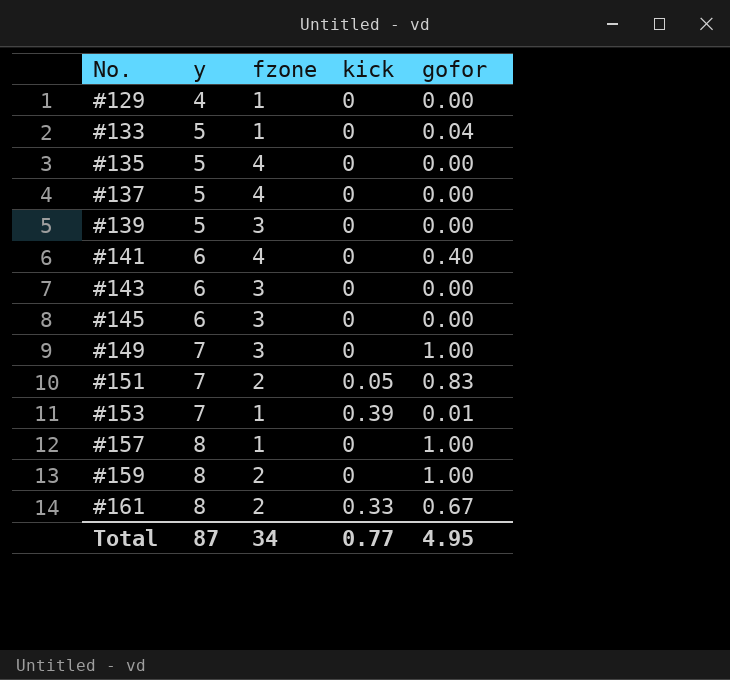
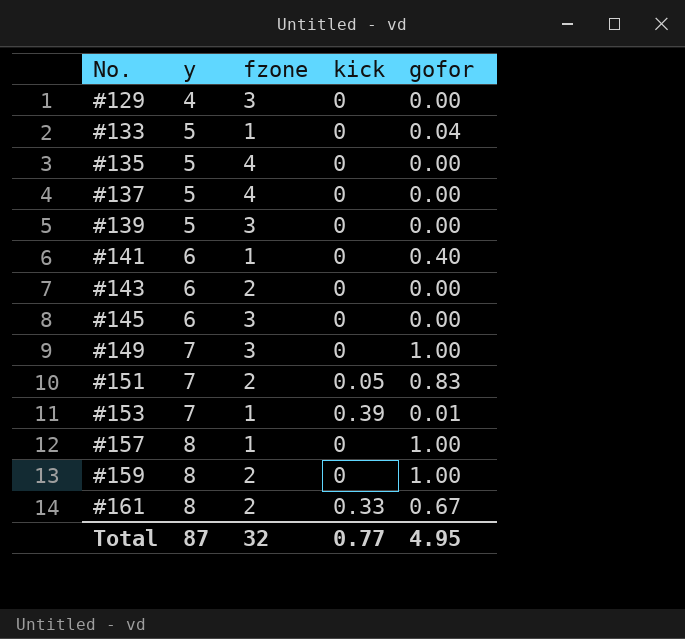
#129 | fzone: 1 -> 3
#141 | fzone: 4 -> 1
#143 | fzone: 3 -> 2
Total | fzone: 34 -> 32

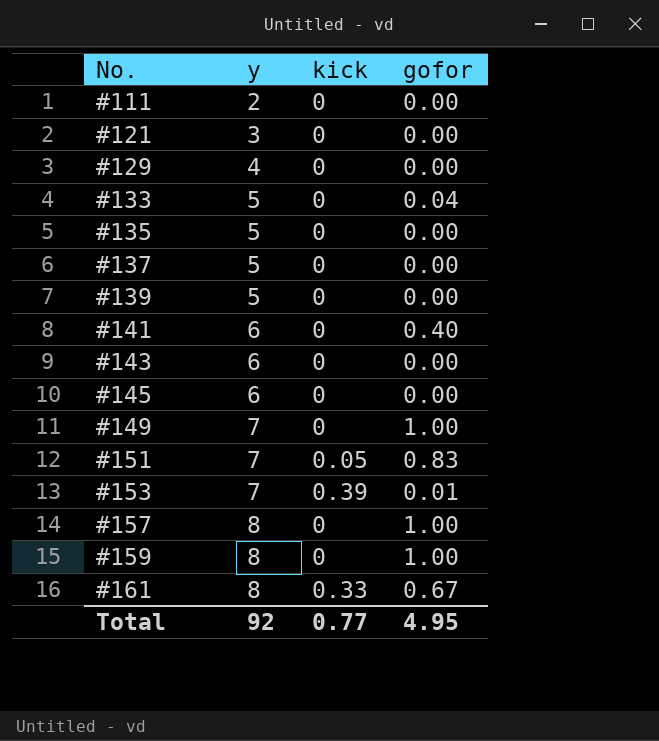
column fzone | position: 3 -> none
row #111: none -> 2 | 0 | 0.00
row #121: none -> 3 | 0 | 0.00
Total | y: 87 -> 92

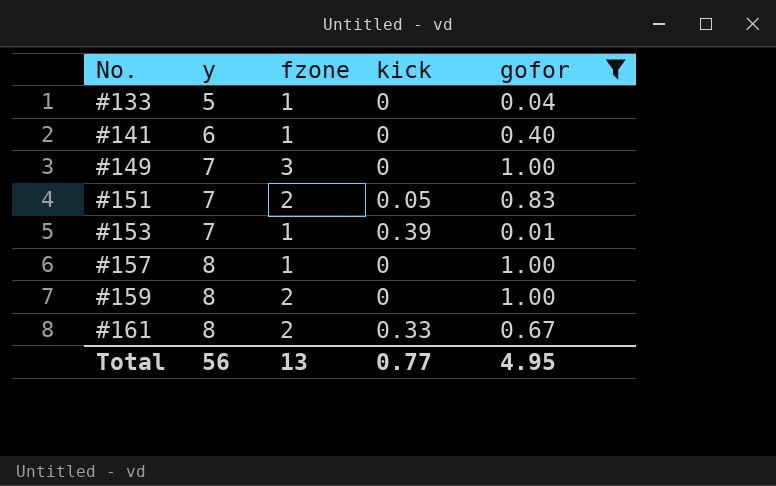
filter: none -> gofor != 0.00
column fzone | position: none -> 3
Total | y: 92 -> 56

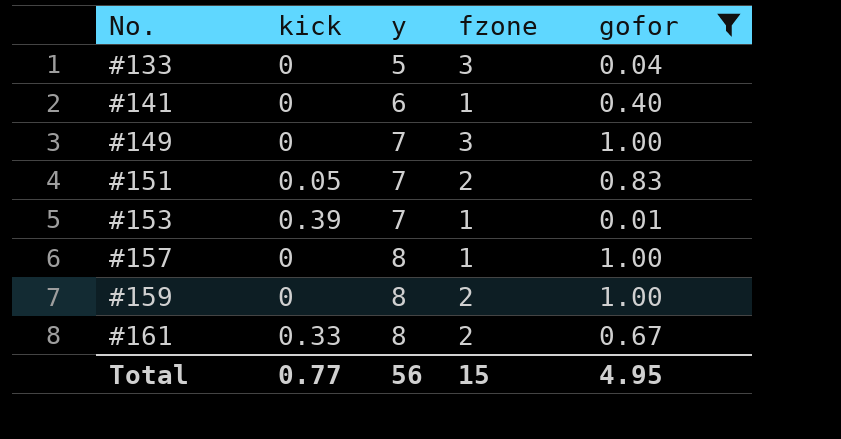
column kick | position: 4 -> 2
#133 | fzone: 1 -> 3
Total | fzone: 13 -> 15

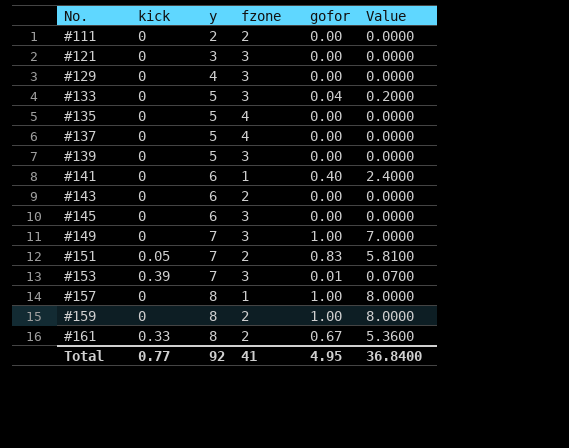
filter: gofor != 0.00 -> none
column Value | formula: none -> [y] * [gofor]
#153 | fzone: 1 -> 3
Total | y: 56 -> 92
Total | fzone: 15 -> 41

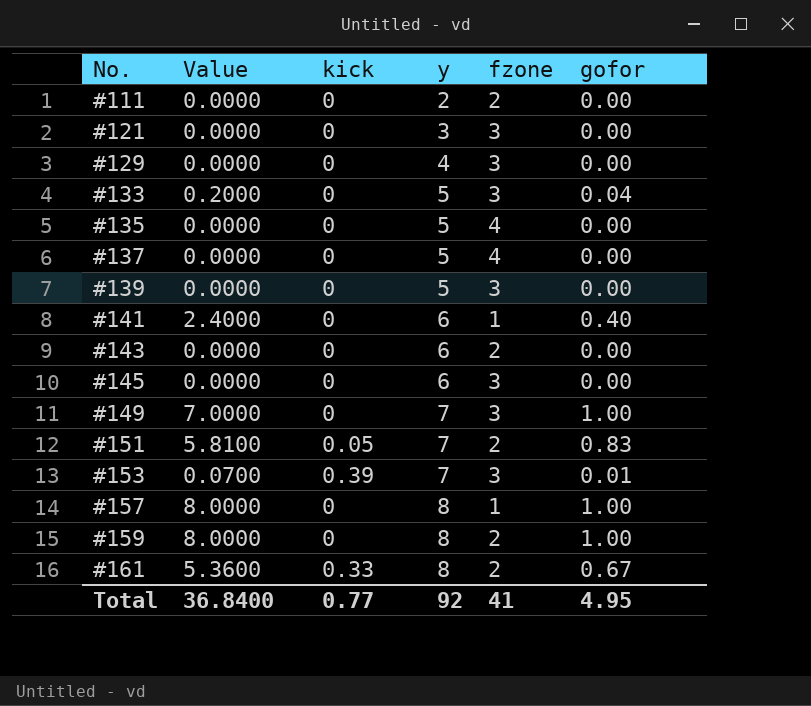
column Value | position: 6 -> 2

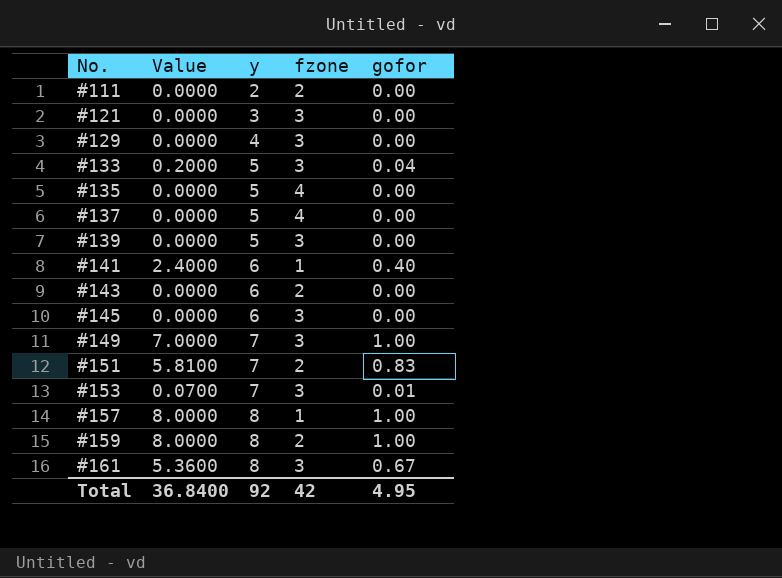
column kick | position: 3 -> none
#161 | fzone: 2 -> 3
Total | fzone: 41 -> 42

